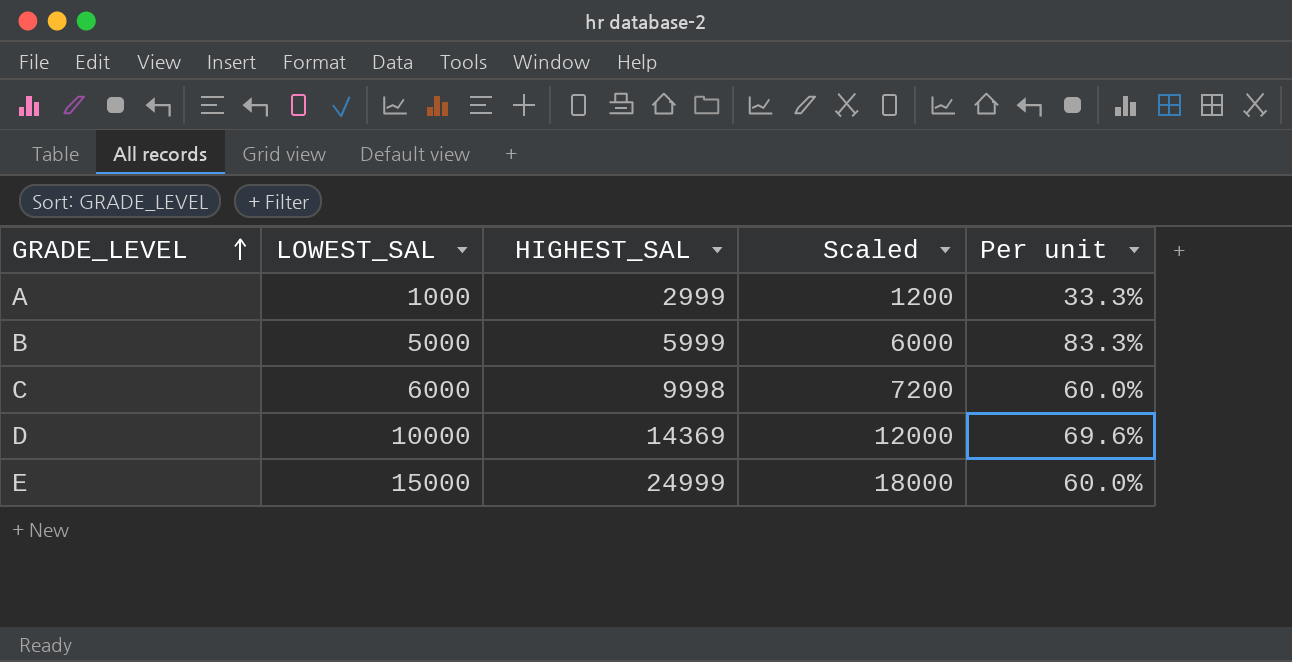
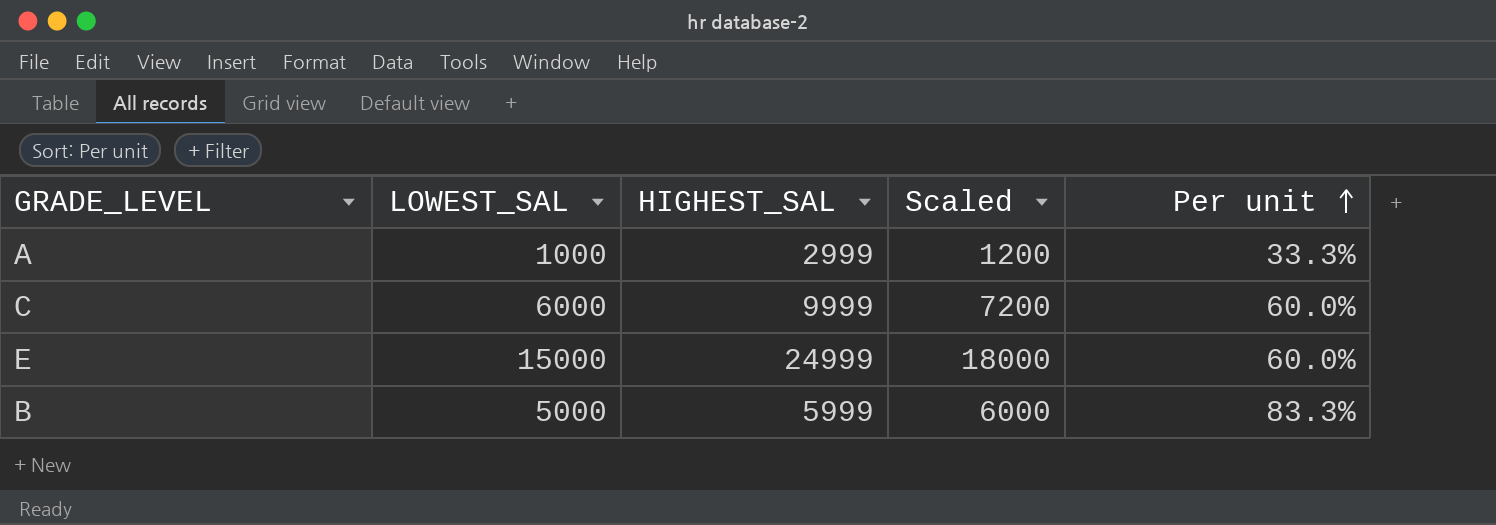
row order: GRADE_LEVEL ascending -> Per unit ascending
row D: 10000 | 14369 | 12000 | 69.6% -> none
C | HIGHEST_SAL: 9998 -> 9999

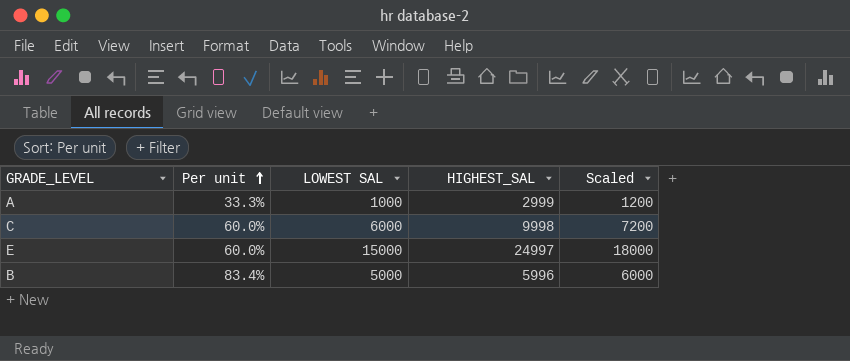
column Per unit | position: 5 -> 2
column name: LOWEST_SAL -> LOWEST SAL
C | HIGHEST_SAL: 9999 -> 9998
E | HIGHEST_SAL: 24999 -> 24997
B | Per unit: 83.3% -> 83.4%
B | HIGHEST_SAL: 5999 -> 5996

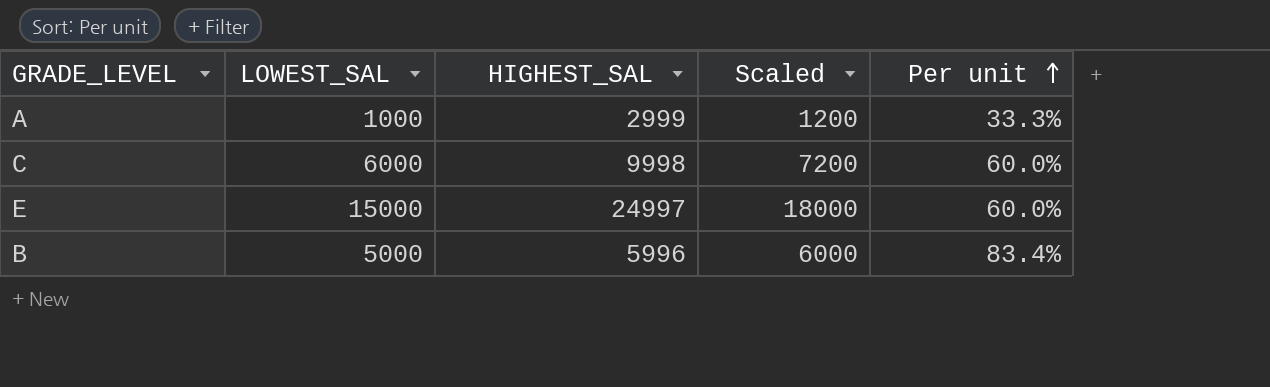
column name: LOWEST SAL -> LOWEST_SAL
column Per unit | position: 2 -> 5

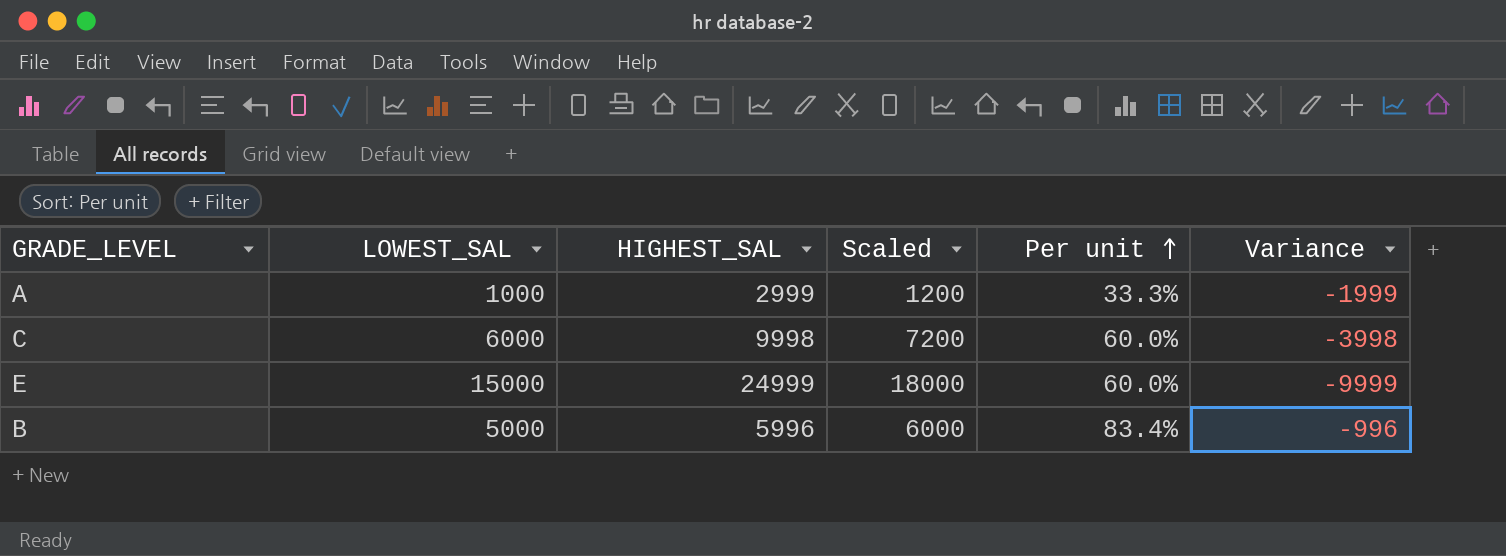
column Variance | formula: none -> [LOWEST_SAL] - [HIGHEST_SAL]
E | HIGHEST_SAL: 24997 -> 24999

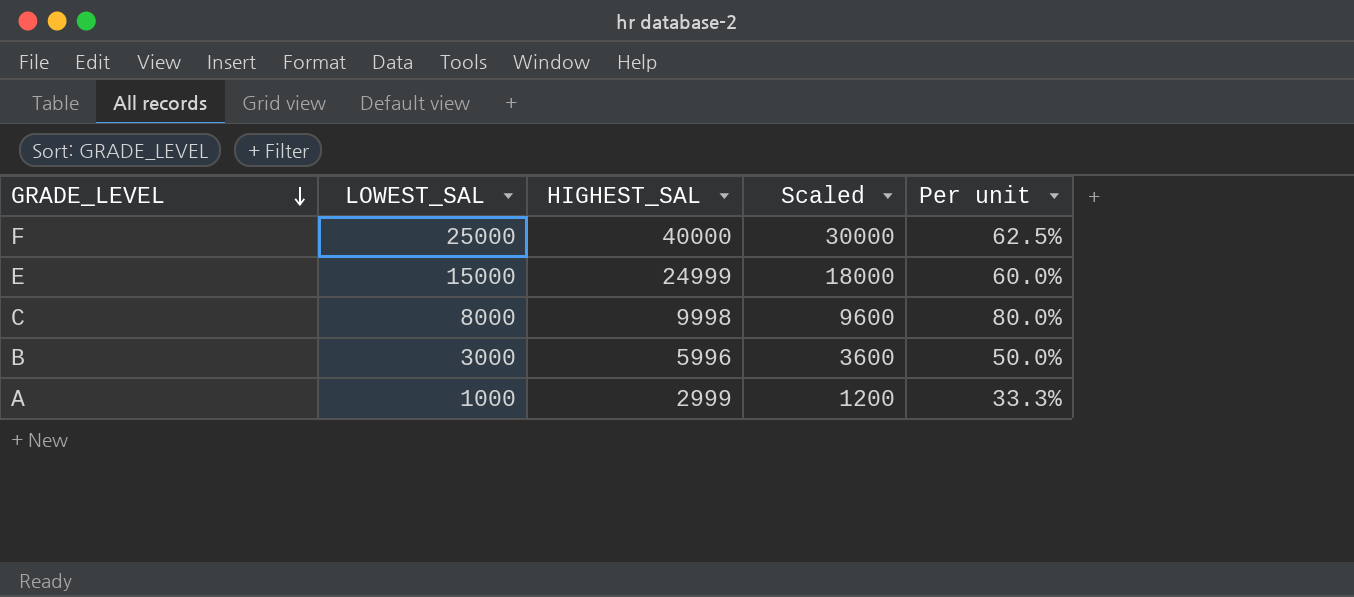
row order: Per unit ascending -> GRADE_LEVEL descending
column Variance | formula: [LOWEST_SAL] - [HIGHEST_SAL] -> none
row F: none -> 25000 | 40000 | 30000 | 62.5%
C | LOWEST_SAL: 6000 -> 8000
C | Scaled: 7200 -> 9600
C | Per unit: 60.0% -> 80.0%
B | LOWEST_SAL: 5000 -> 3000
B | Scaled: 6000 -> 3600
B | Per unit: 83.4% -> 50.0%

